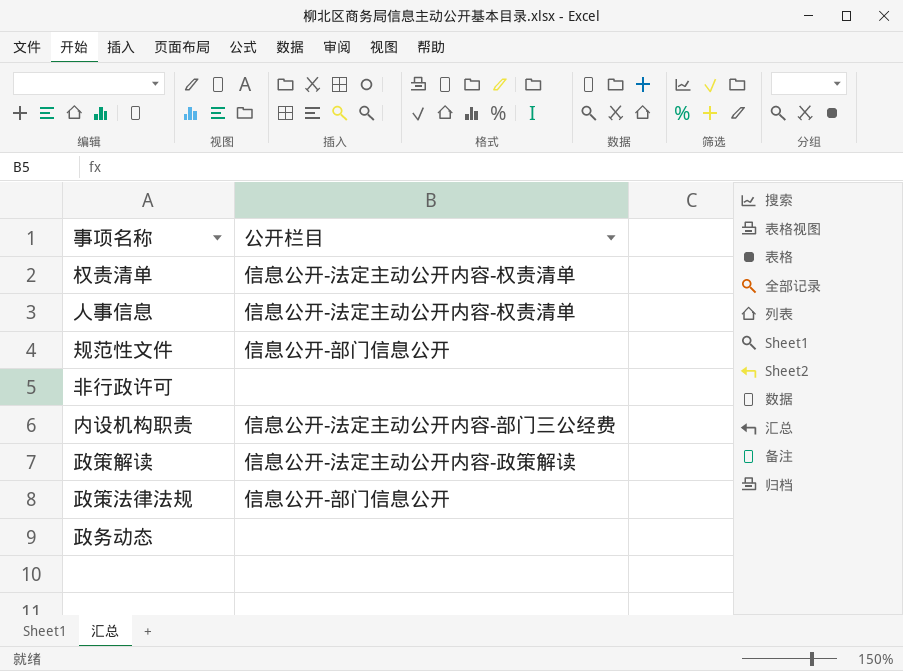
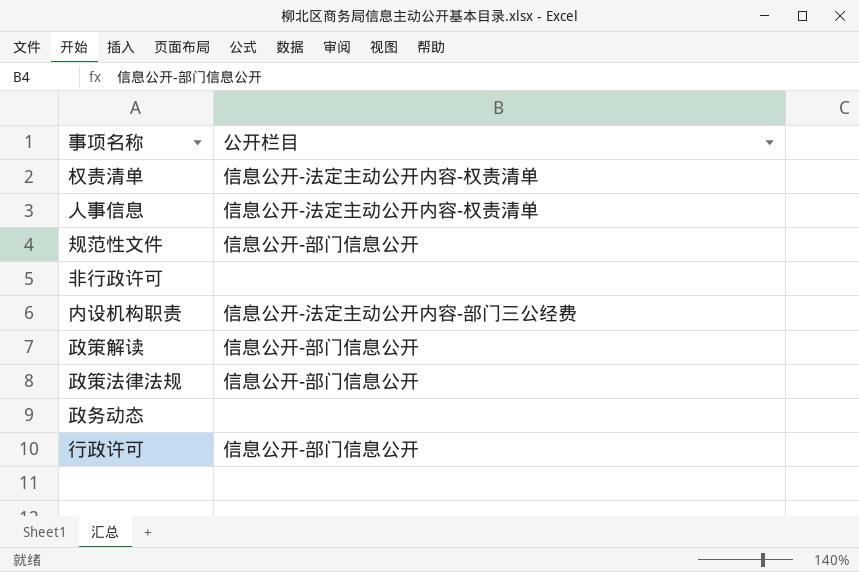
政策解读 | 公开栏目: 信息公开-法定主动公开内容-政策解读 -> 信息公开-部门信息公开
row 行政许可: none -> 信息公开-部门信息公开

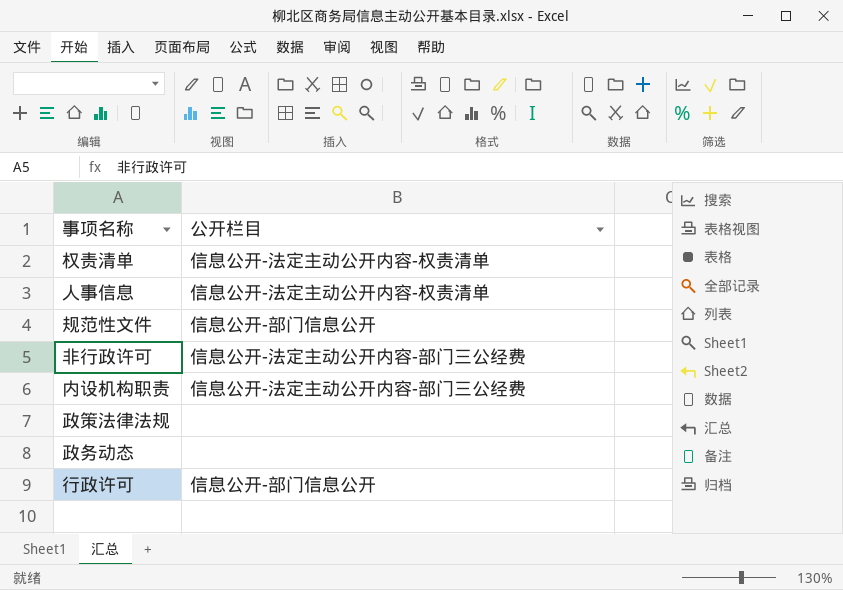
row 政策解读: 信息公开-部门信息公开 -> none
非行政许可 | 公开栏目: none -> 信息公开-法定主动公开内容-部门三公经费
政策法律法规 | 公开栏目: 信息公开-部门信息公开 -> none

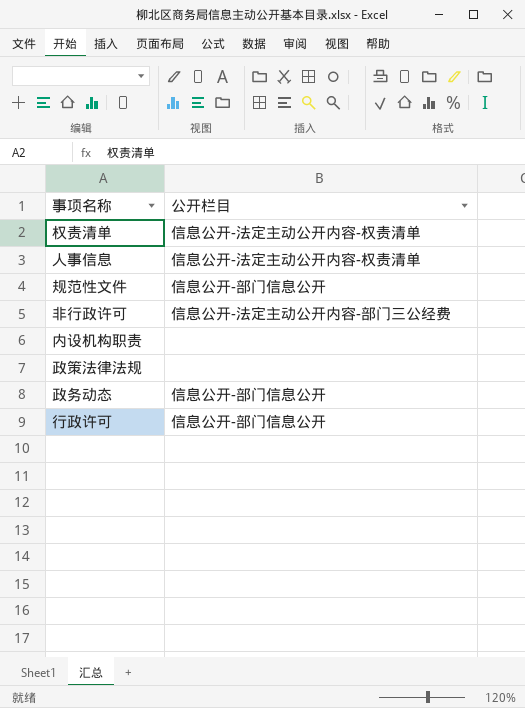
内设机构职责 | 公开栏目: 信息公开-法定主动公开内容-部门三公经费 -> none
政务动态 | 公开栏目: none -> 信息公开-部门信息公开

